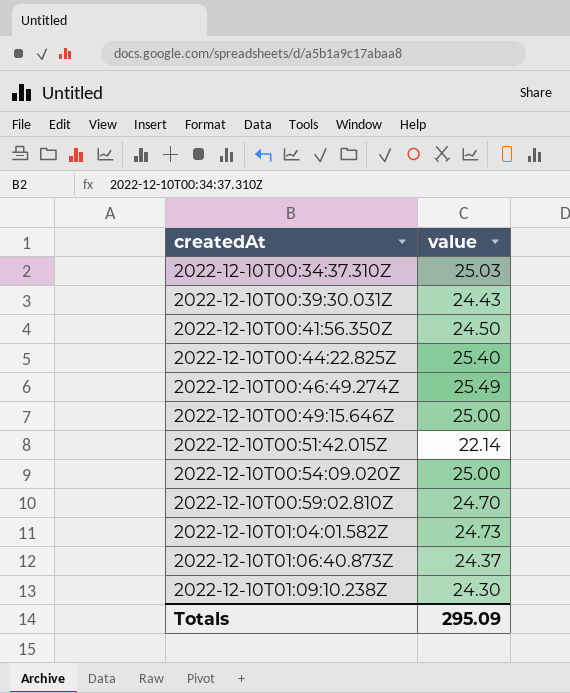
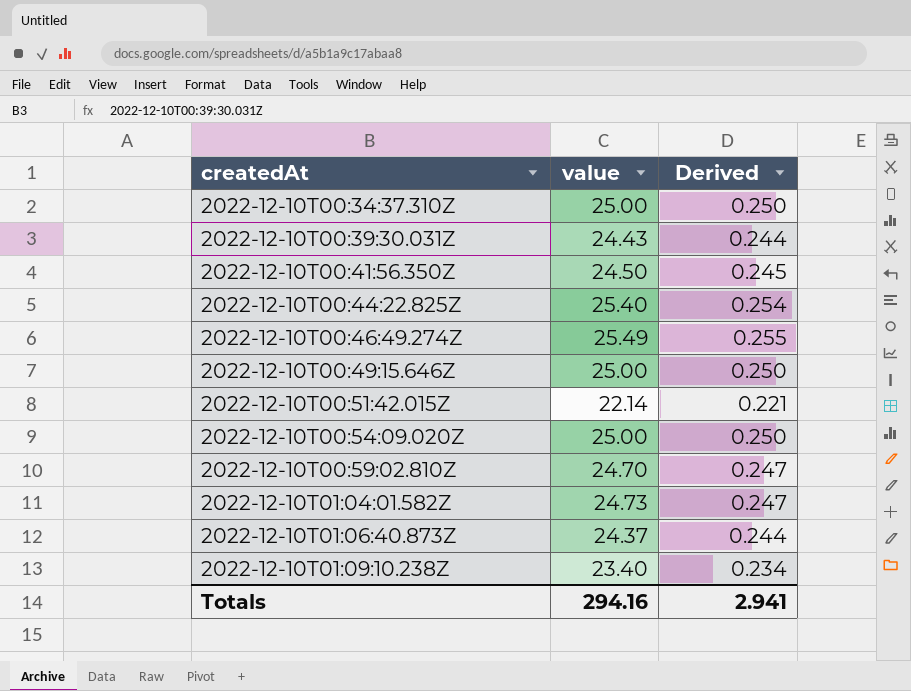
column Derived | formula: none -> [value] * 0.01
2022-12-10T00:34:37.310Z | value: 25.03 -> 25.00
2022-12-10T01:09:10.238Z | value: 24.30 -> 23.40
Totals | value: 295.09 -> 294.16

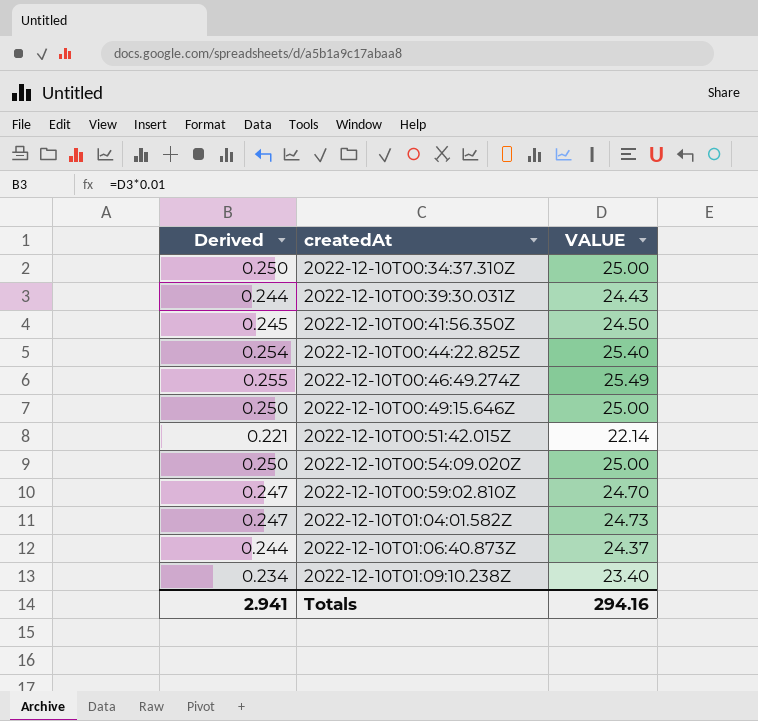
column Derived | position: 3 -> 1
column name: value -> VALUE

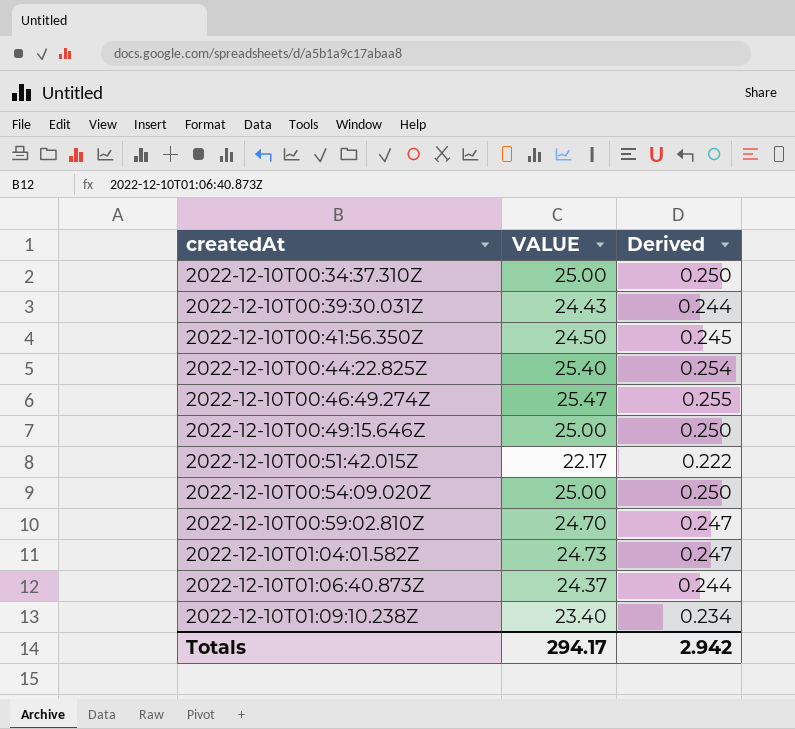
column Derived | position: 1 -> 3
2022-12-10T00:46:49.274Z | VALUE: 25.49 -> 25.47
2022-12-10T00:51:42.015Z | VALUE: 22.14 -> 22.17
2022-12-10T00:51:42.015Z | Derived: 0.221 -> 0.222
Totals | VALUE: 294.16 -> 294.17
Totals | Derived: 2.941 -> 2.942

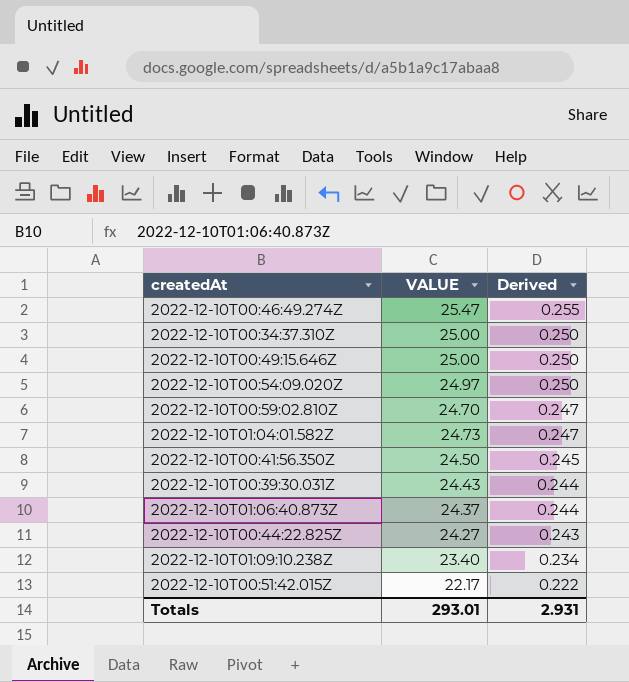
row order: createdAt ascending -> Derived descending
2022-12-10T00:54:09.020Z | VALUE: 25.00 -> 24.97
2022-12-10T00:44:22.825Z | VALUE: 25.40 -> 24.27
2022-12-10T00:44:22.825Z | Derived: 0.254 -> 0.243
Totals | VALUE: 294.17 -> 293.01
Totals | Derived: 2.942 -> 2.931

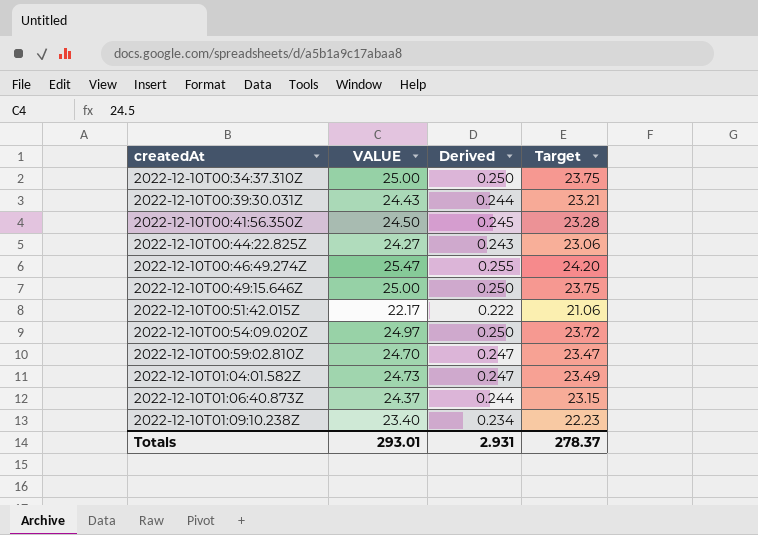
row order: Derived descending -> createdAt ascending
column Target | formula: none -> [VALUE] * 0.95

